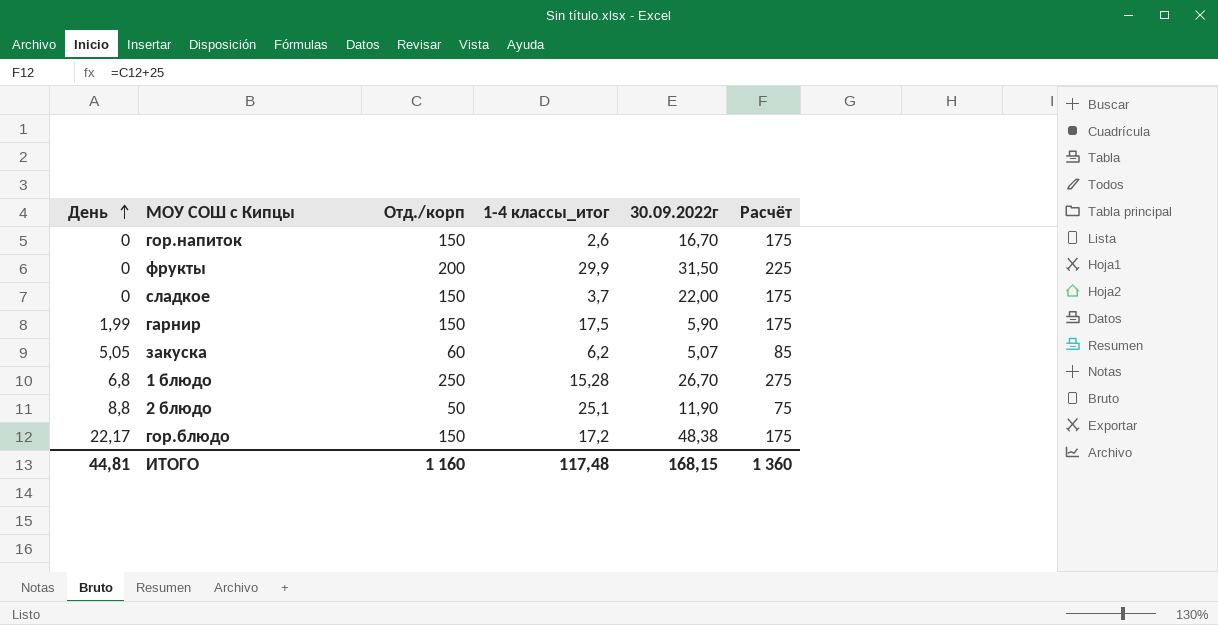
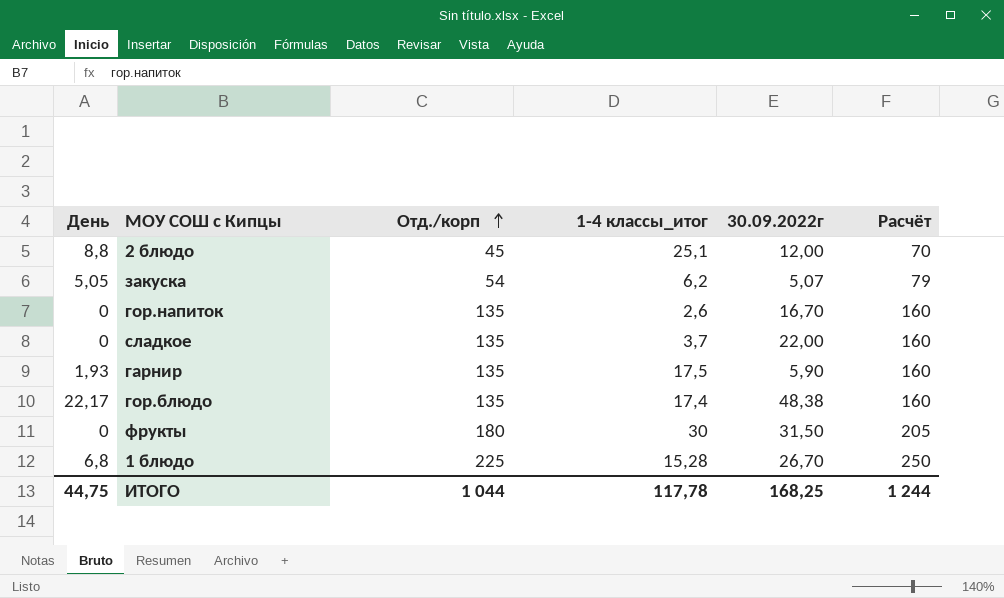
row order: День ascending -> Отд./корп ascending
2 блюдо | Отд./корп: 50 -> 45
2 блюдо | 30.09.2022г: 11,90 -> 12,00
2 блюдо | Расчёт: 75 -> 70
закуска | Отд./корп: 60 -> 54
закуска | Расчёт: 85 -> 79
гор.напиток | Отд./корп: 150 -> 135
гор.напиток | Расчёт: 175 -> 160
сладкое | Отд./корп: 150 -> 135
сладкое | Расчёт: 175 -> 160
гарнир | День: 1,99 -> 1,93
гарнир | Отд./корп: 150 -> 135
гарнир | Расчёт: 175 -> 160
гор.блюдо | Отд./корп: 150 -> 135
гор.блюдо | 1-4 классы_итог: 17,2 -> 17,4
гор.блюдо | Расчёт: 175 -> 160
фрукты | Отд./корп: 200 -> 180
фрукты | 1-4 классы_итог: 29,9 -> 30
фрукты | Расчёт: 225 -> 205
1 блюдо | Отд./корп: 250 -> 225
1 блюдо | Расчёт: 275 -> 250
ИТОГО | День: 44,81 -> 44,75
ИТОГО | Отд./корп: 1 160 -> 1 044
ИТОГО | 1-4 классы_итог: 117,48 -> 117,78
ИТОГО | 30.09.2022г: 168,15 -> 168,25
ИТОГО | Расчёт: 1 360 -> 1 244

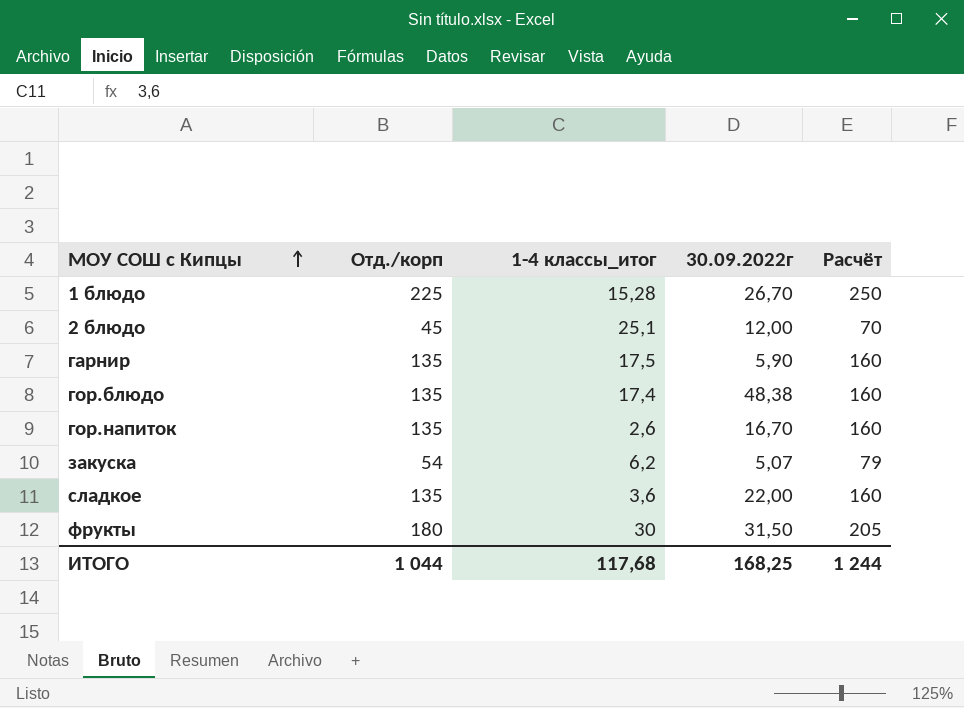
row order: Отд./корп ascending -> МОУ СОШ с Кипцы ascending
column День | position: 1 -> none
сладкое | 1-4 классы_итог: 3,7 -> 3,6
ИТОГО | 1-4 классы_итог: 117,78 -> 117,68

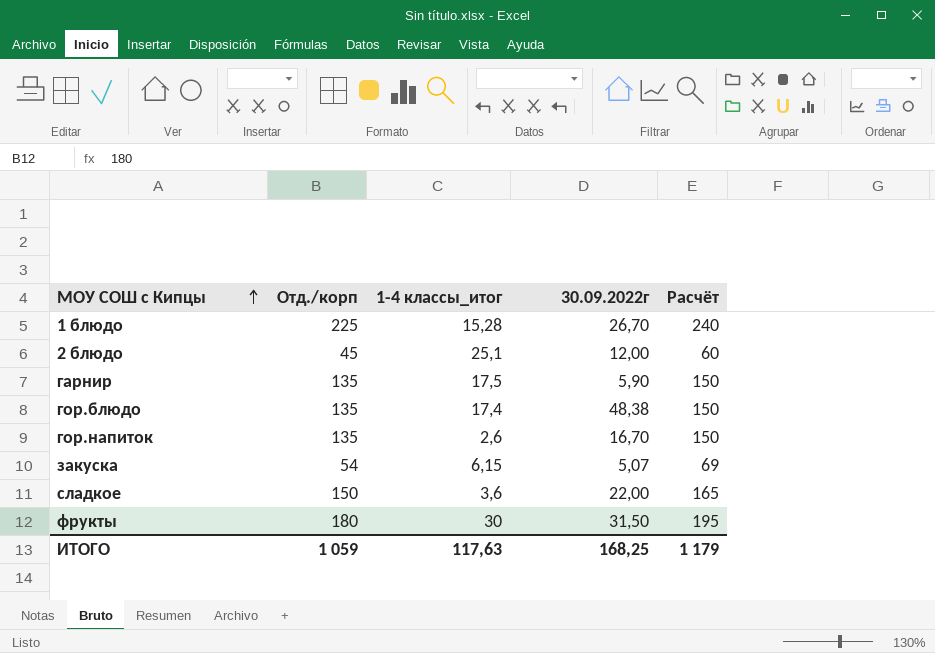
column Расчёт | formula: [Отд./корп] + 25 -> [Отд./корп] + 15
закуска | 1-4 классы_итог: 6,2 -> 6,15
сладкое | Отд./корп: 135 -> 150
ИТОГО | Отд./корп: 1 044 -> 1 059
ИТОГО | 1-4 классы_итог: 117,68 -> 117,63
ИТОГО | Расчёт: 1 244 -> 1 179

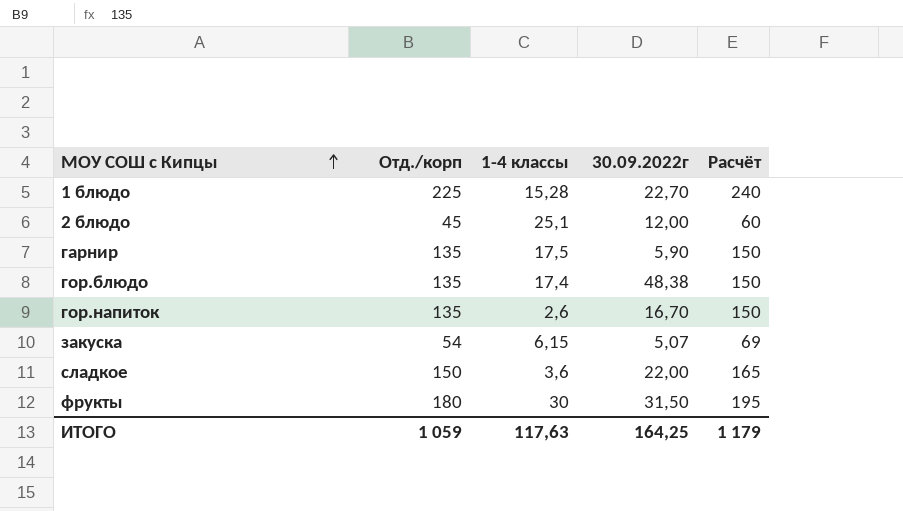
column name: 1-4 классы_итог -> 1-4 классы
1 блюдо | 30.09.2022г: 26,70 -> 22,70
ИТОГО | 30.09.2022г: 168,25 -> 164,25

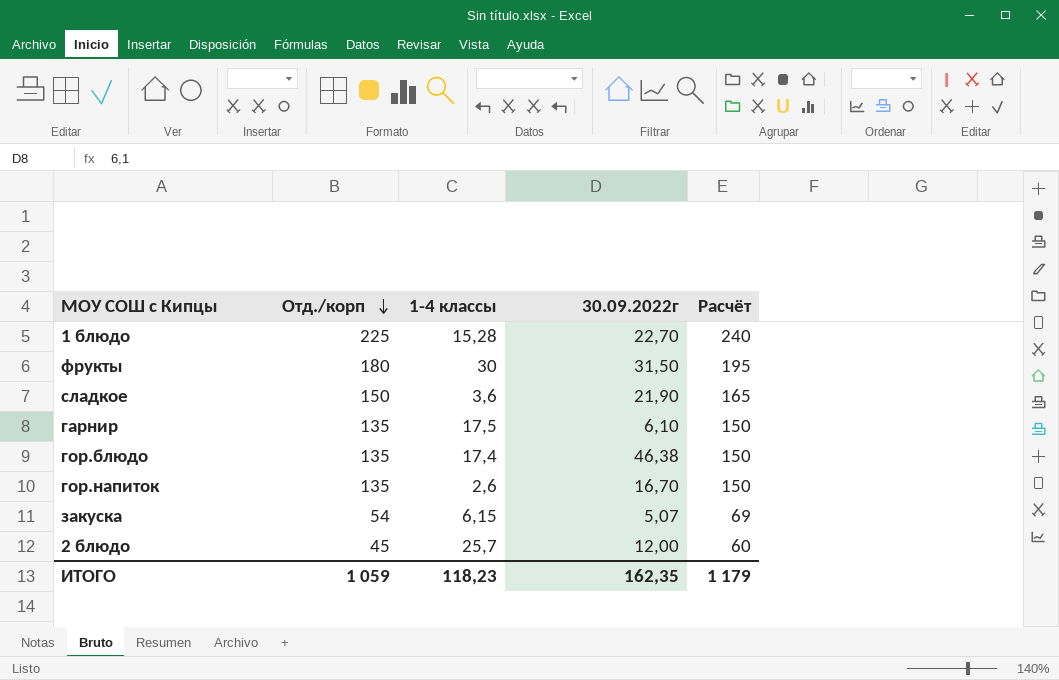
row order: МОУ СОШ с Кипцы ascending -> Отд./корп descending
сладкое | 30.09.2022г: 22,00 -> 21,90
гарнир | 30.09.2022г: 5,90 -> 6,10
гор.блюдо | 30.09.2022г: 48,38 -> 46,38
2 блюдо | 1-4 классы: 25,1 -> 25,7
ИТОГО | 1-4 классы: 117,63 -> 118,23
ИТОГО | 30.09.2022г: 164,25 -> 162,35

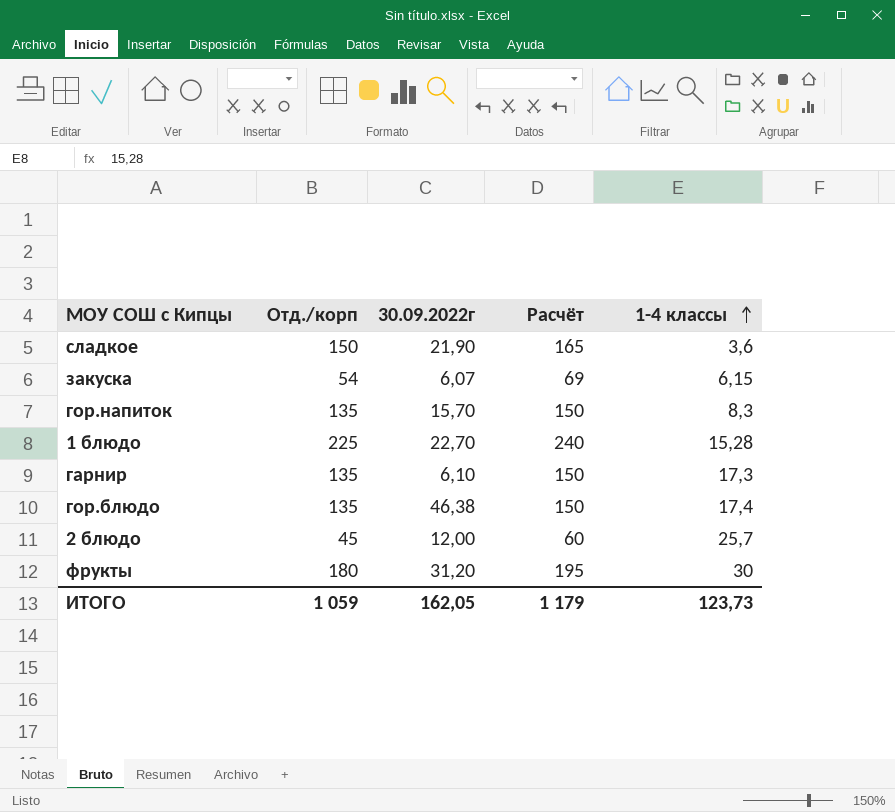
row order: Отд./корп descending -> 1-4 классы ascending
column 1-4 классы | position: 3 -> 5
закуска | 30.09.2022г: 5,07 -> 6,07
гор.напиток | 30.09.2022г: 16,70 -> 15,70
гор.напиток | 1-4 классы: 2,6 -> 8,3
гарнир | 1-4 классы: 17,5 -> 17,3
фрукты | 30.09.2022г: 31,50 -> 31,20
ИТОГО | 30.09.2022г: 162,35 -> 162,05
ИТОГО | 1-4 классы: 118,23 -> 123,73

